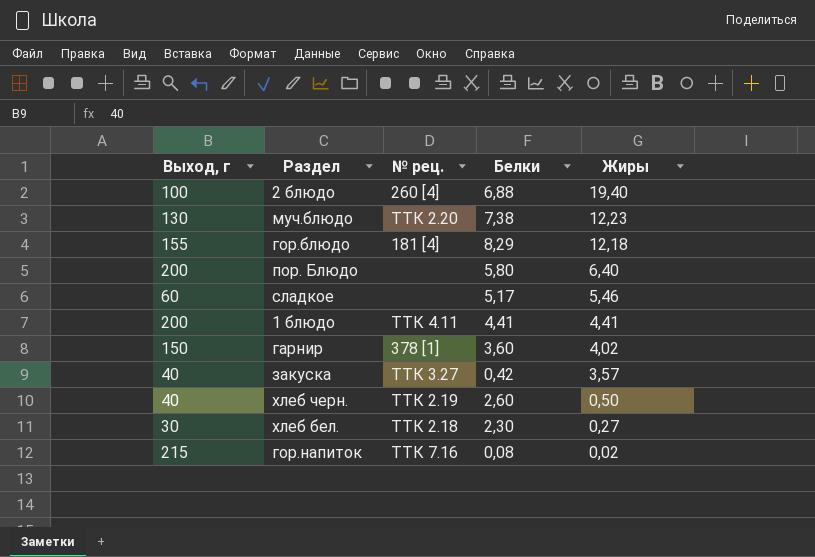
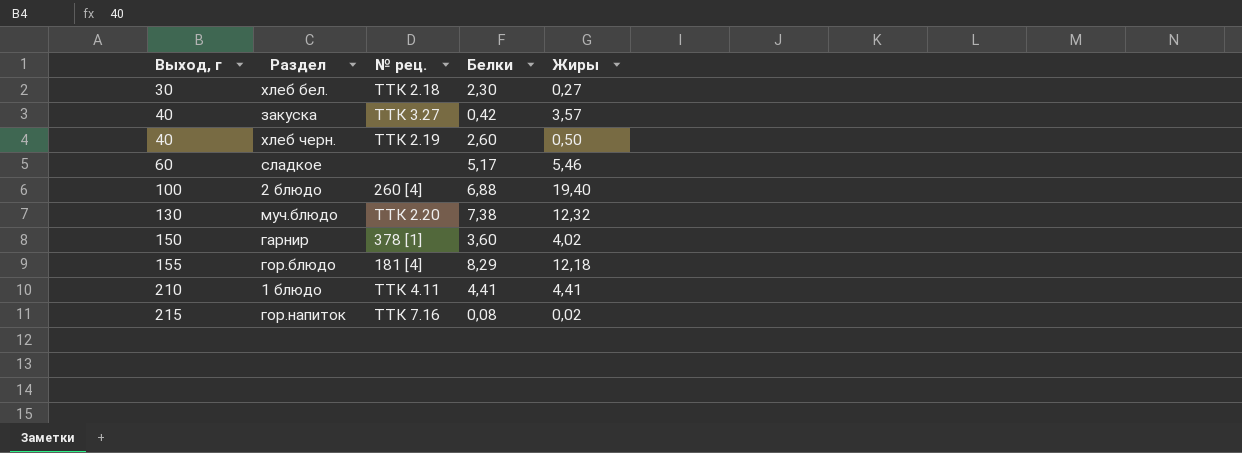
row order: Жиры descending -> Выход, г ascending
row пор. Блюдо: 200 | none | 5,80 | 6,40 -> none
муч.блюдо | Жиры: 12,23 -> 12,32
1 блюдо | Выход, г: 200 -> 210

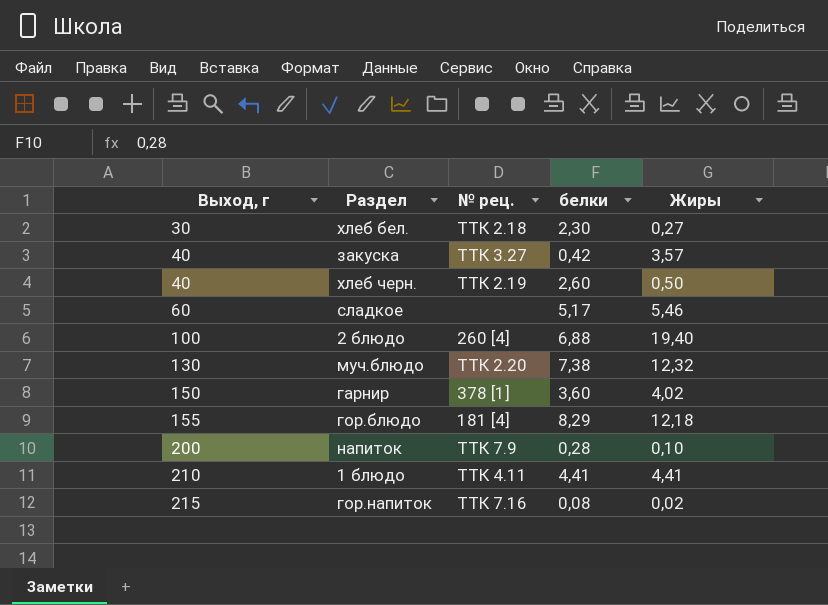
column name: Белки -> белки
row напиток: none -> 200 | ТТК 7.9 | 0,28 | 0,10

